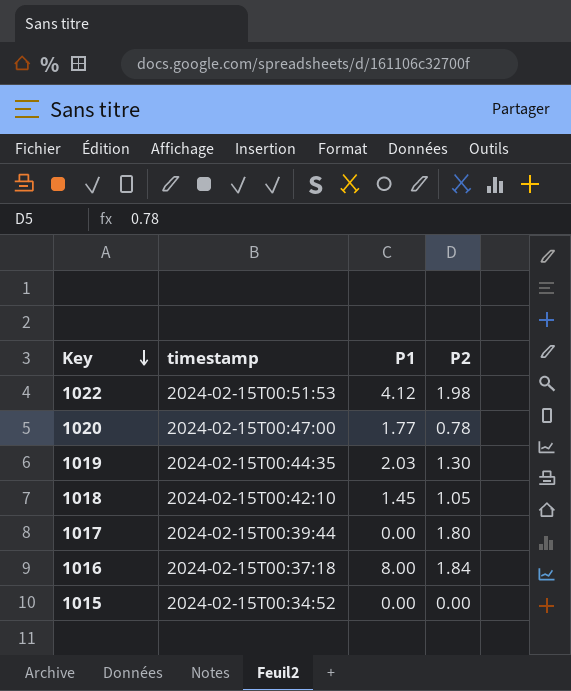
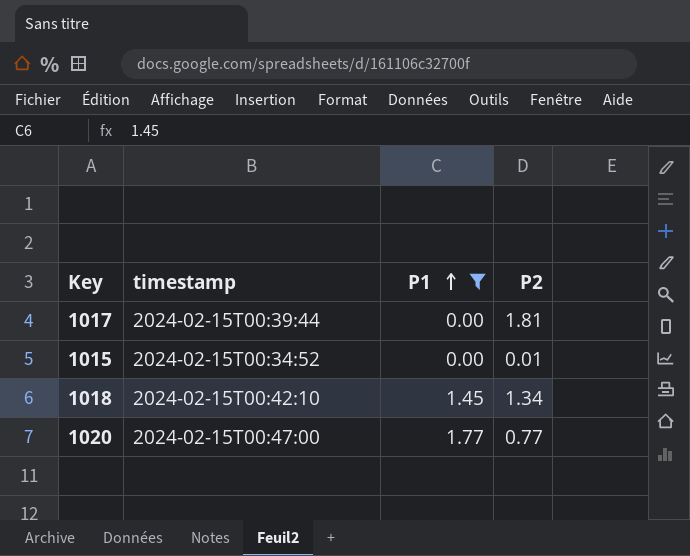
filter: none -> P1 <= 1.77
row order: Key descending -> P1 ascending
1017 | P2: 1.80 -> 1.81
1015 | P2: 0.00 -> 0.01
1018 | P2: 1.05 -> 1.34
1020 | P2: 0.78 -> 0.77

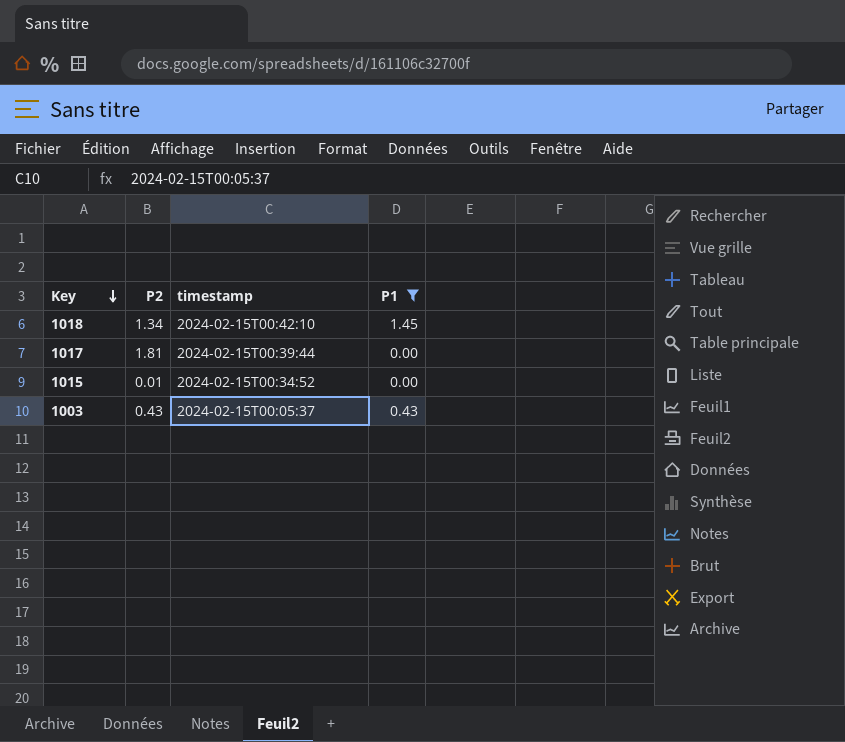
row order: P1 ascending -> Key descending
column P2 | position: 4 -> 2
row 1020: 2024-02-15T00:47:00 | 1.77 | 0.77 -> none
row 1003: none -> 0.43 | 2024-02-15T00:05:37 | 0.43

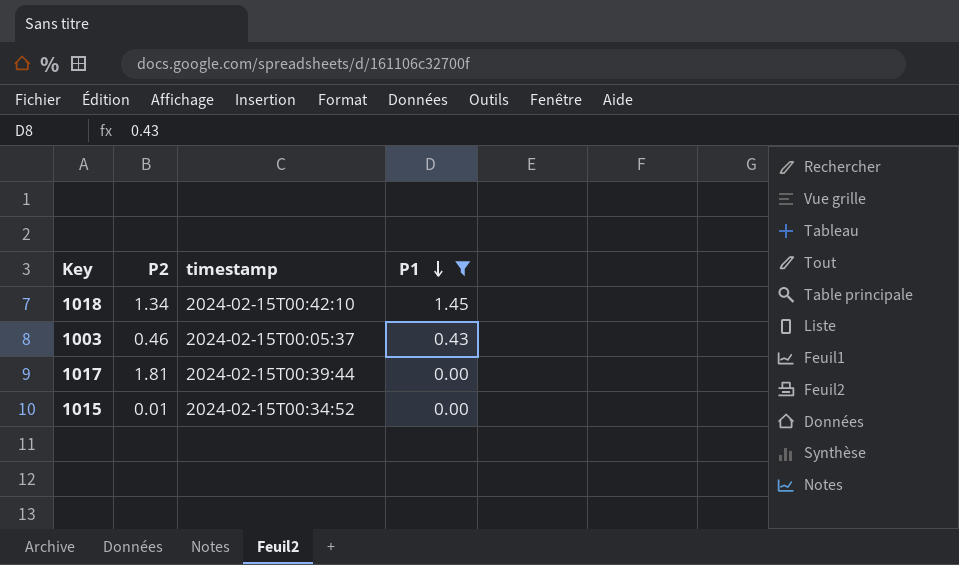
row order: Key descending -> P1 descending
1003 | P2: 0.43 -> 0.46

